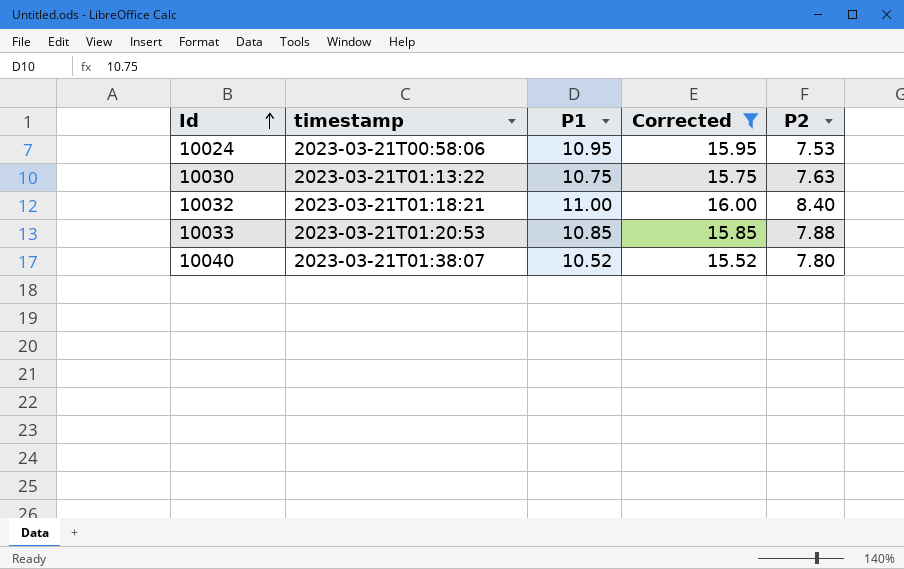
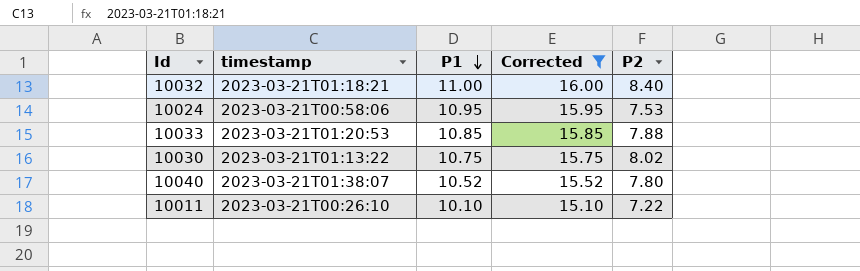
row order: Id ascending -> P1 descending
10030 | P2: 7.63 -> 8.02
row 10011: none -> 2023-03-21T00:26:10 | 10.10 | 15.10 | 7.22

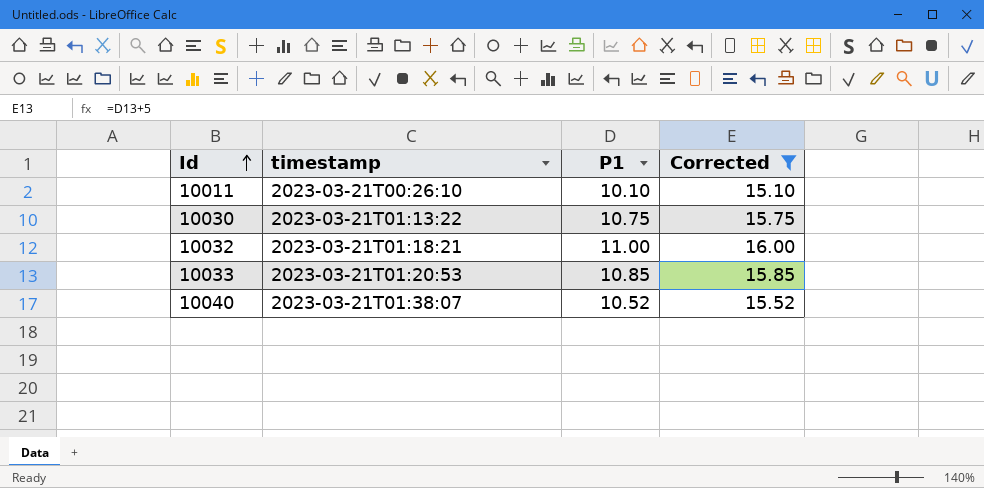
row order: P1 descending -> Id ascending
column P2 | position: 5 -> none
row 10024: 2023-03-21T00:58:06 | 10.95 | 15.95 | 7.53 -> none

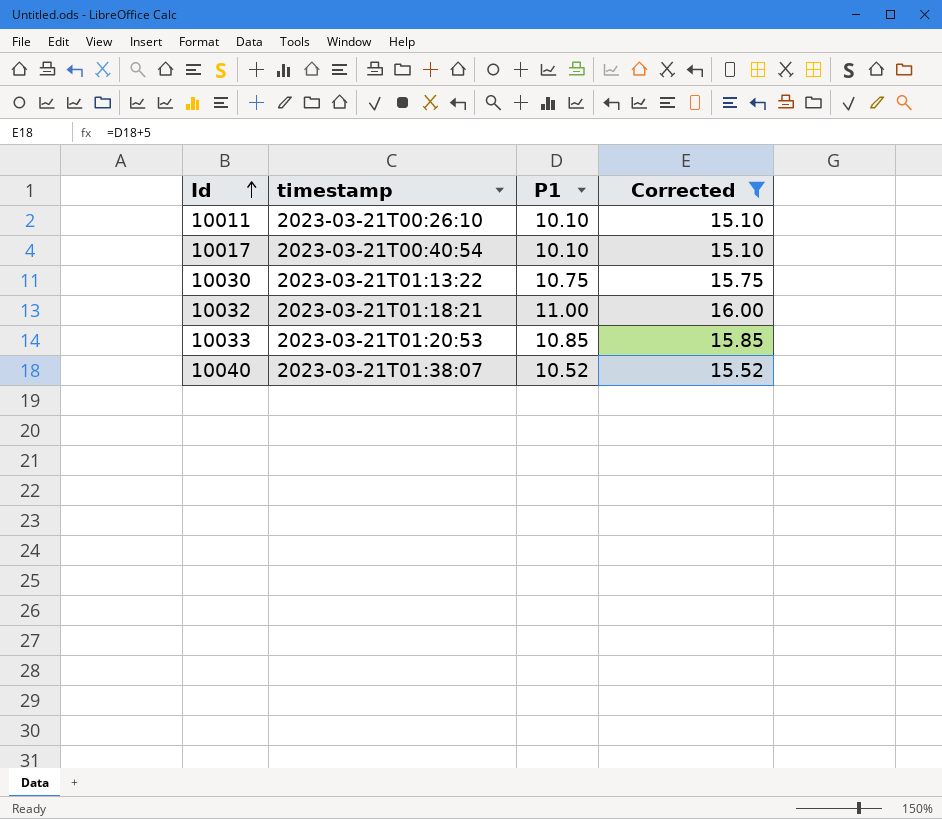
row 10017: none -> 2023-03-21T00:40:54 | 10.10 | 15.10

